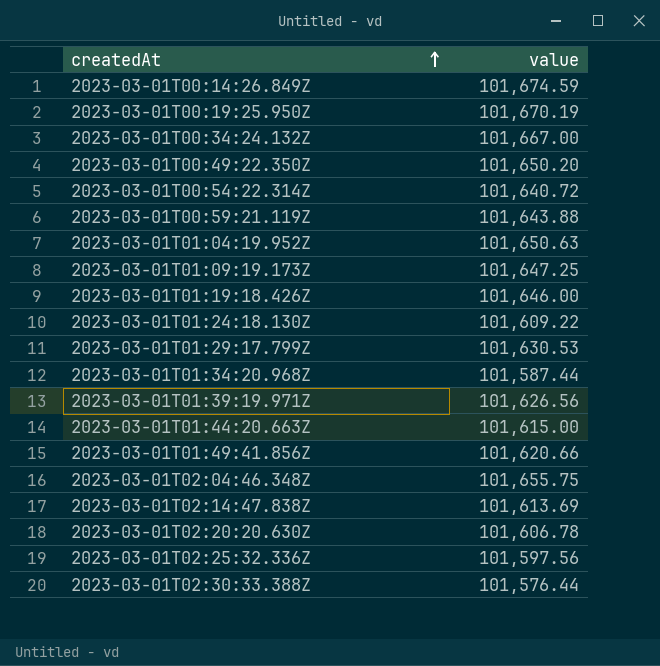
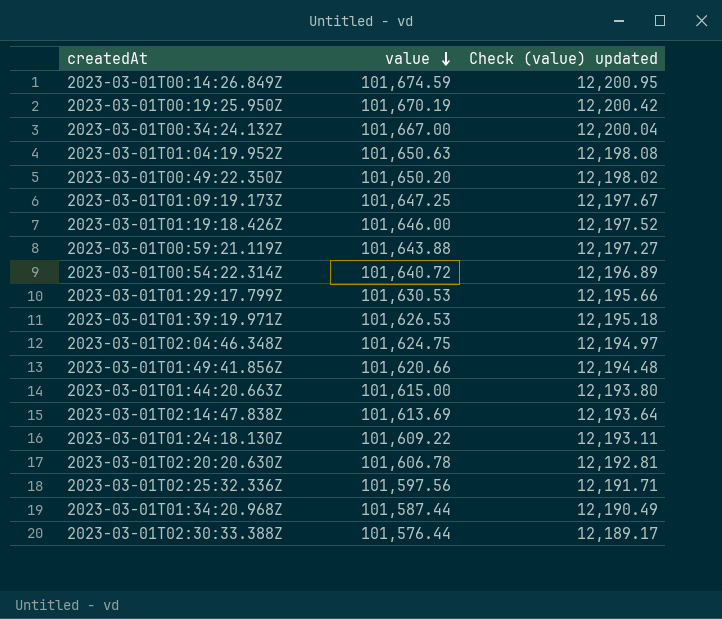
row order: createdAt ascending -> value descending
column Check (value) updated | formula: none -> [value] * 0.12
2023-03-01T01:39:19.971Z | value: 101,626.56 -> 101,626.53
2023-03-01T02:04:46.348Z | value: 101,655.75 -> 101,624.75

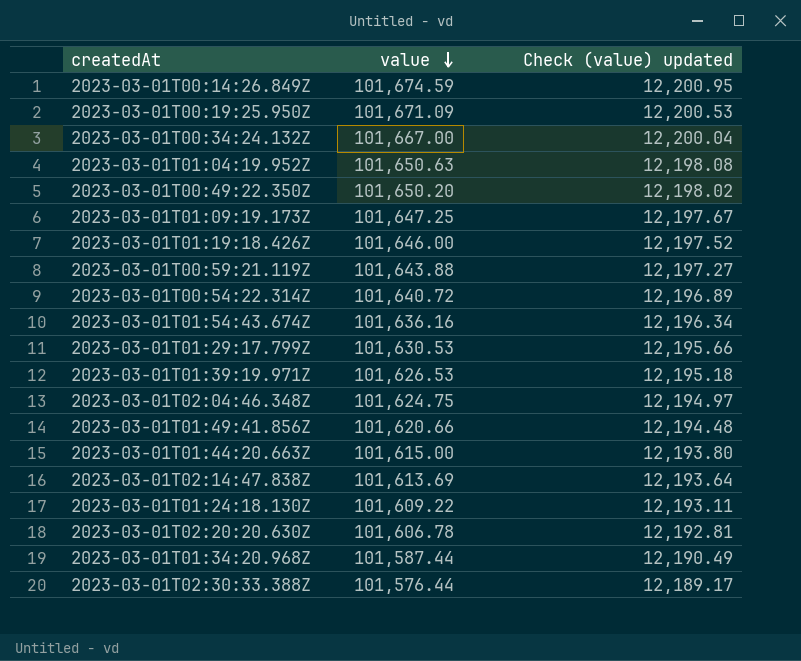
row 2023-03-01T02:25:32.336Z: 101,597.56 | 12,191.71 -> none
2023-03-01T00:19:25.950Z | value: 101,670.19 -> 101,671.09
2023-03-01T00:19:25.950Z | Check (value) updated: 12,200.42 -> 12,200.53
row 2023-03-01T01:54:43.674Z: none -> 101,636.16 | 12,196.34

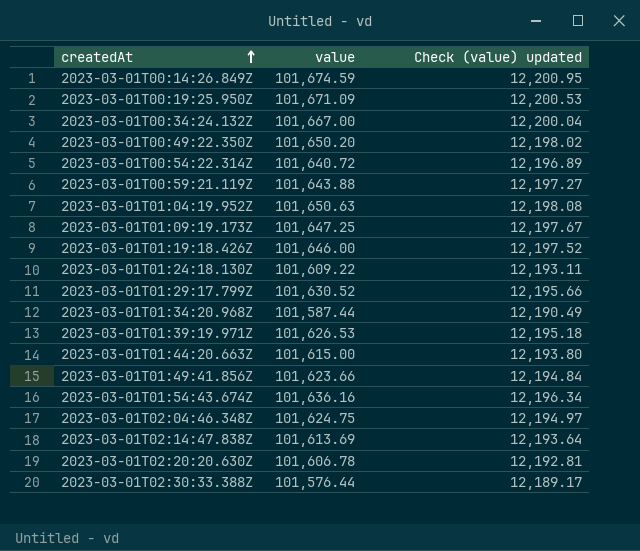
row order: value descending -> createdAt ascending
2023-03-01T01:29:17.799Z | value: 101,630.53 -> 101,630.52
2023-03-01T01:49:41.856Z | value: 101,620.66 -> 101,623.66
2023-03-01T01:49:41.856Z | Check (value) updated: 12,194.48 -> 12,194.84

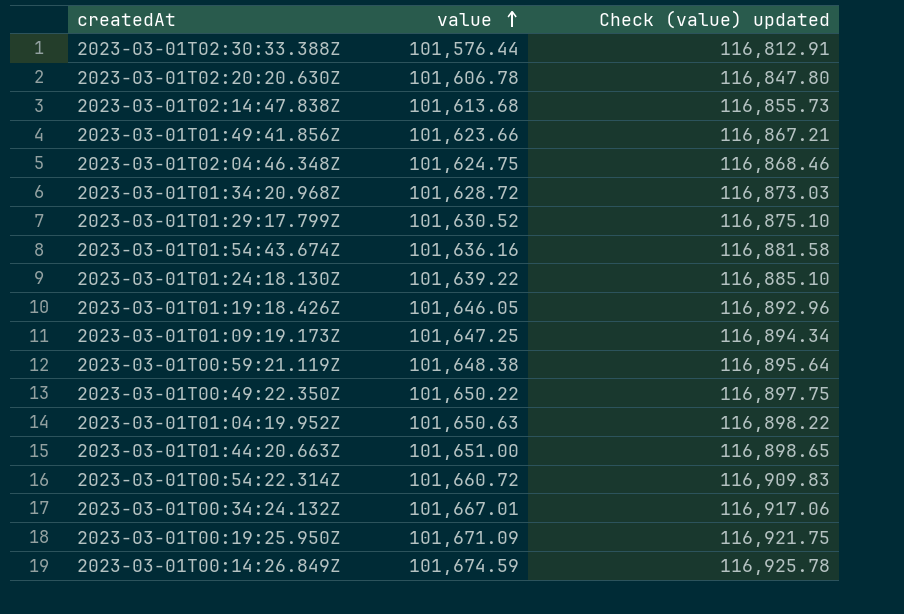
row order: createdAt ascending -> value ascending
column Check (value) updated | formula: [value] * 0.12 -> [value] * 1.15
row 2023-03-01T01:39:19.971Z: 101,626.53 | 12,195.18 -> none
2023-03-01T02:14:47.838Z | value: 101,613.69 -> 101,613.68
2023-03-01T01:34:20.968Z | value: 101,587.44 -> 101,628.72
2023-03-01T01:24:18.130Z | value: 101,609.22 -> 101,639.22
2023-03-01T01:19:18.426Z | value: 101,646.00 -> 101,646.05
2023-03-01T00:59:21.119Z | value: 101,643.88 -> 101,648.38
2023-03-01T00:49:22.350Z | value: 101,650.20 -> 101,650.22
2023-03-01T01:44:20.663Z | value: 101,615.00 -> 101,651.00
2023-03-01T00:54:22.314Z | value: 101,640.72 -> 101,660.72
2023-03-01T00:34:24.132Z | value: 101,667.00 -> 101,667.01

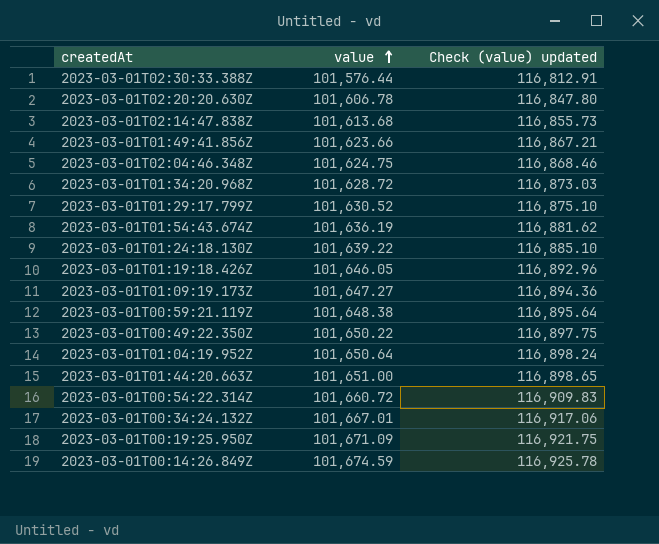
2023-03-01T01:54:43.674Z | value: 101,636.16 -> 101,636.19
2023-03-01T01:54:43.674Z | Check (value) updated: 116,881.58 -> 116,881.62
2023-03-01T01:09:19.173Z | value: 101,647.25 -> 101,647.27
2023-03-01T01:09:19.173Z | Check (value) updated: 116,894.34 -> 116,894.36
2023-03-01T01:04:19.952Z | value: 101,650.63 -> 101,650.64
2023-03-01T01:04:19.952Z | Check (value) updated: 116,898.22 -> 116,898.24

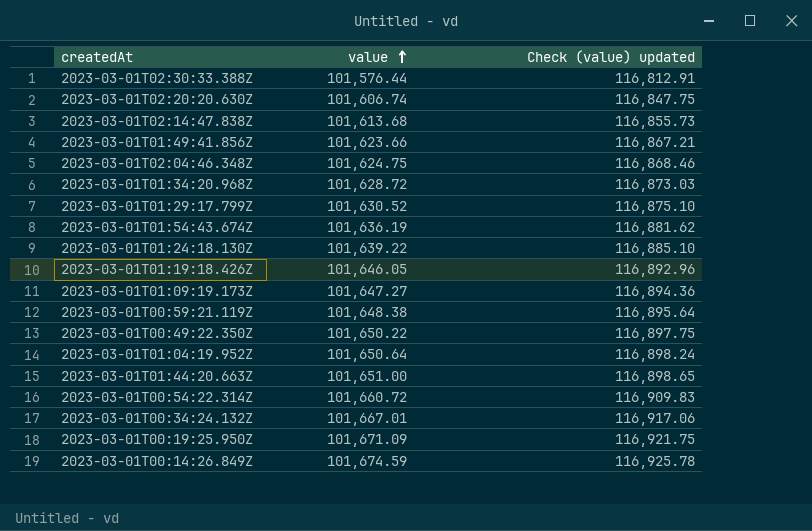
2023-03-01T02:20:20.630Z | value: 101,606.78 -> 101,606.74
2023-03-01T02:20:20.630Z | Check (value) updated: 116,847.80 -> 116,847.75

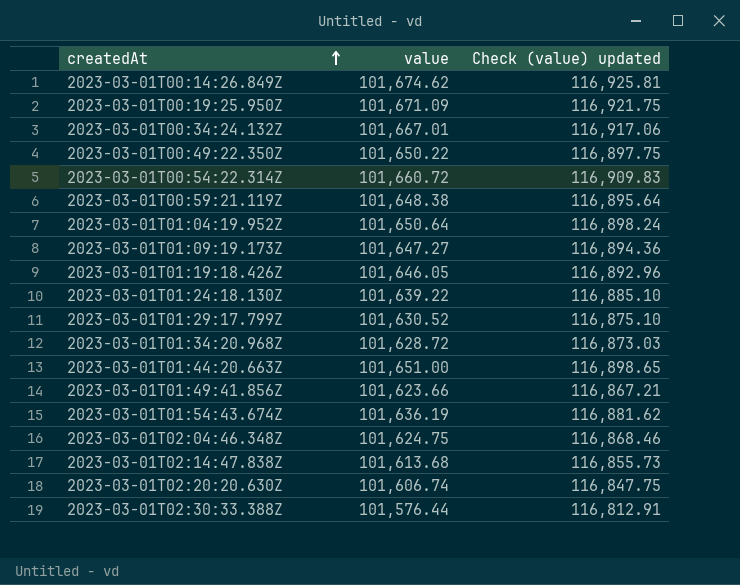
row order: value ascending -> createdAt ascending
2023-03-01T00:14:26.849Z | value: 101,674.59 -> 101,674.62
2023-03-01T00:14:26.849Z | Check (value) updated: 116,925.78 -> 116,925.81

